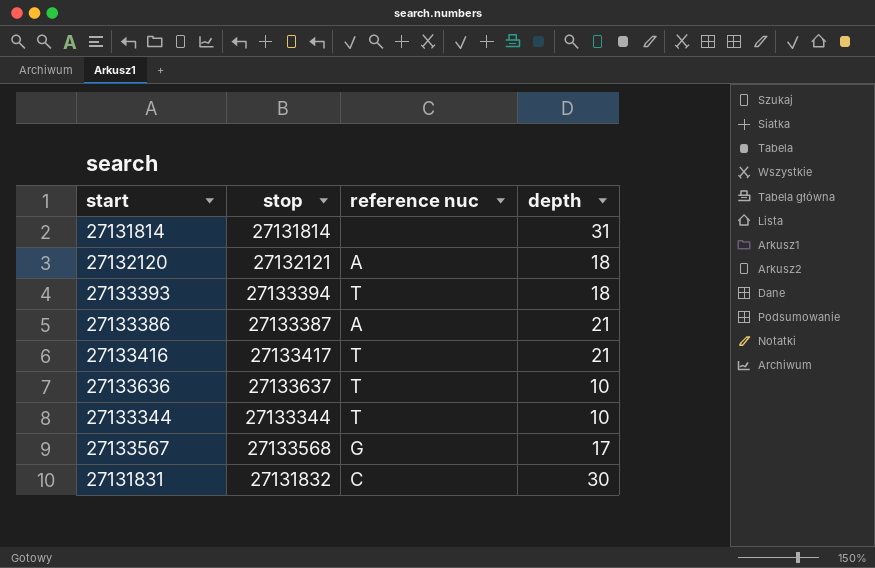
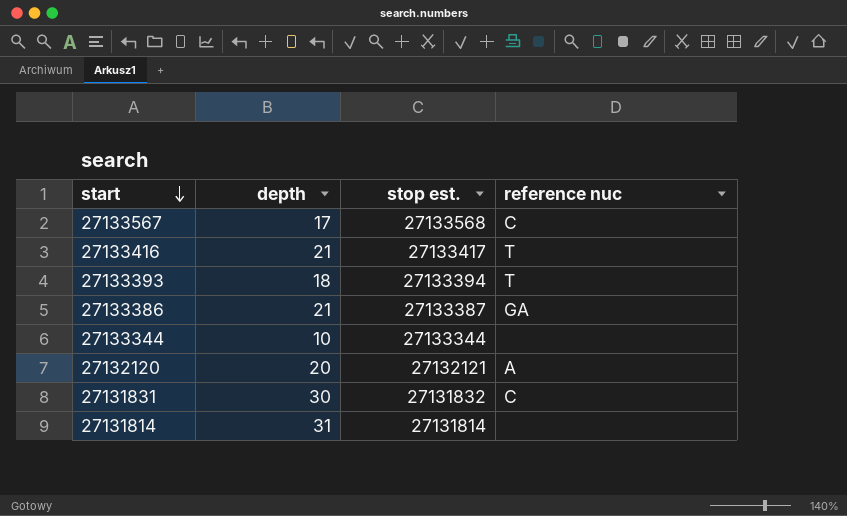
row order: none -> start descending
column depth | position: 4 -> 2
column name: stop -> stop est.
row 27133636: 27133637 | T | 10 -> none
27133567 | reference nuc: G -> C
27133386 | reference nuc: A -> GA
27133344 | reference nuc: T -> none
27132120 | depth: 18 -> 20

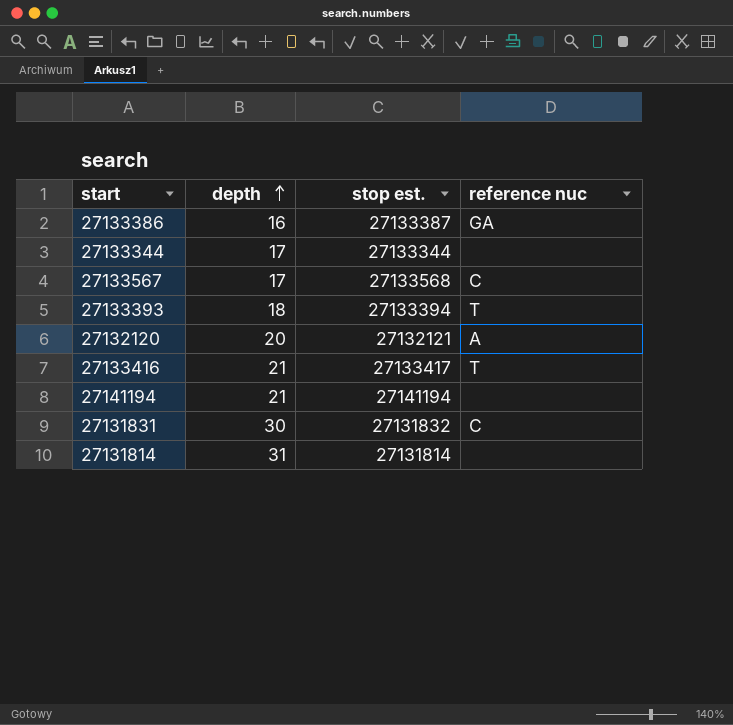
row order: start descending -> depth ascending
27133386 | depth: 21 -> 16
27133344 | depth: 10 -> 17
row 27141194: none -> 21 | 27141194 | none

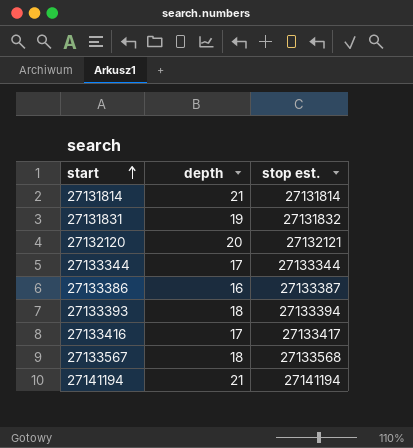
row order: depth ascending -> start ascending
column reference nuc | position: 4 -> none
27131814 | depth: 31 -> 21
27131831 | depth: 30 -> 19
27133416 | depth: 21 -> 17
27133567 | depth: 17 -> 18

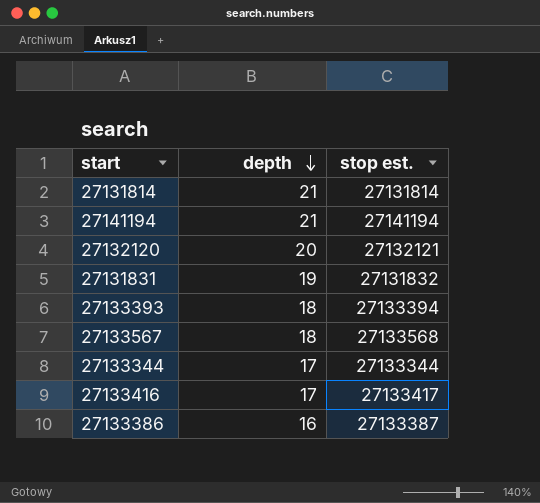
row order: start ascending -> depth descending

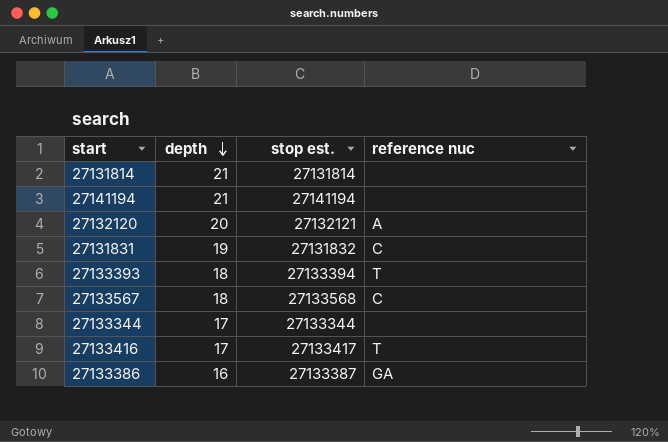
column reference nuc | position: none -> 4

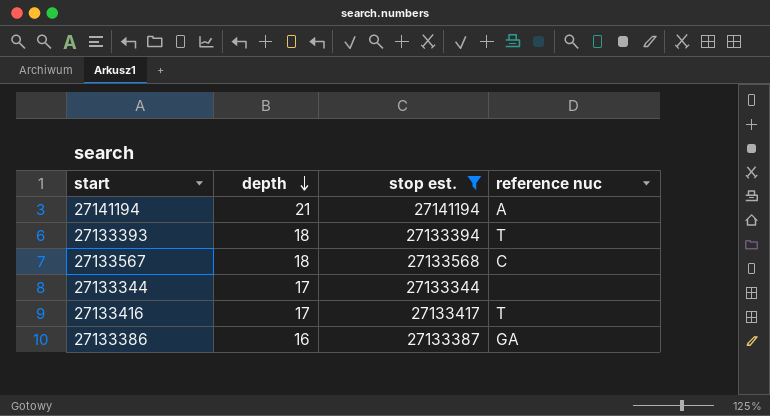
filter: none -> stop est. >= 27133344
27141194 | reference nuc: none -> A

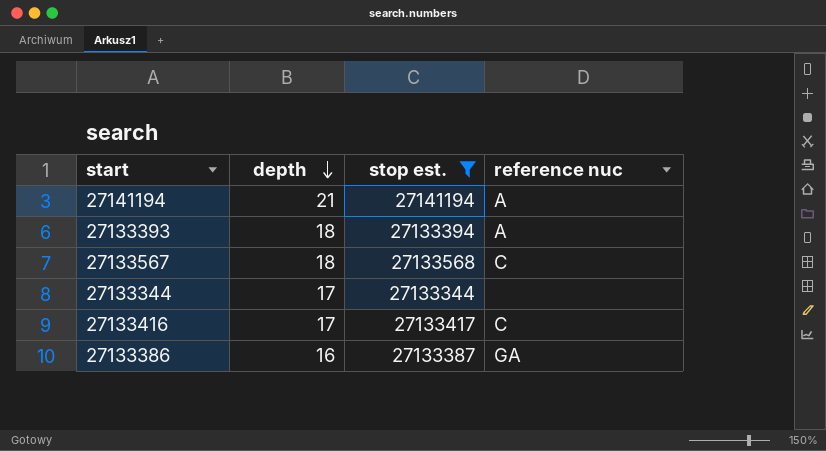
27133393 | reference nuc: T -> A
27133416 | reference nuc: T -> C

